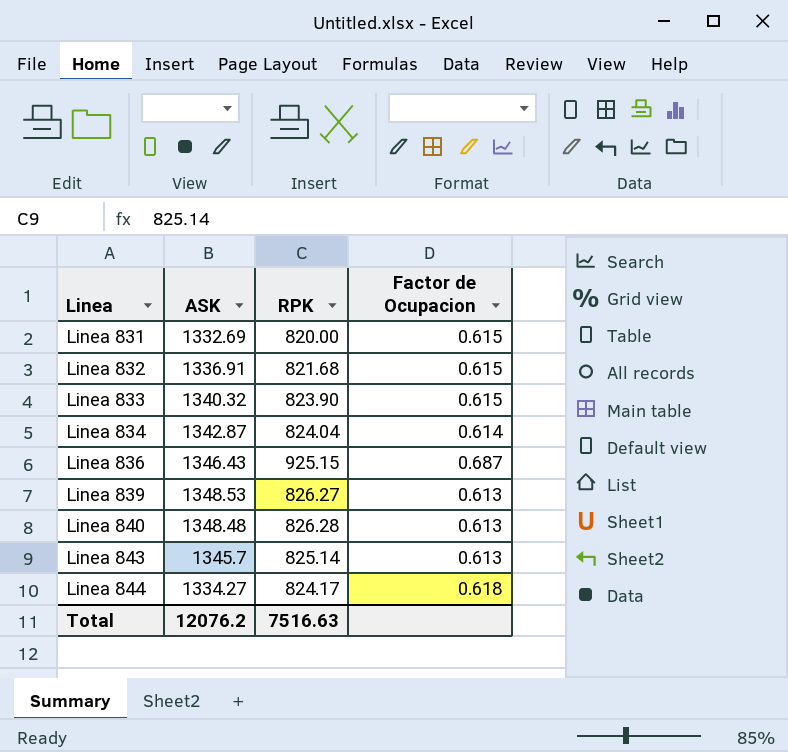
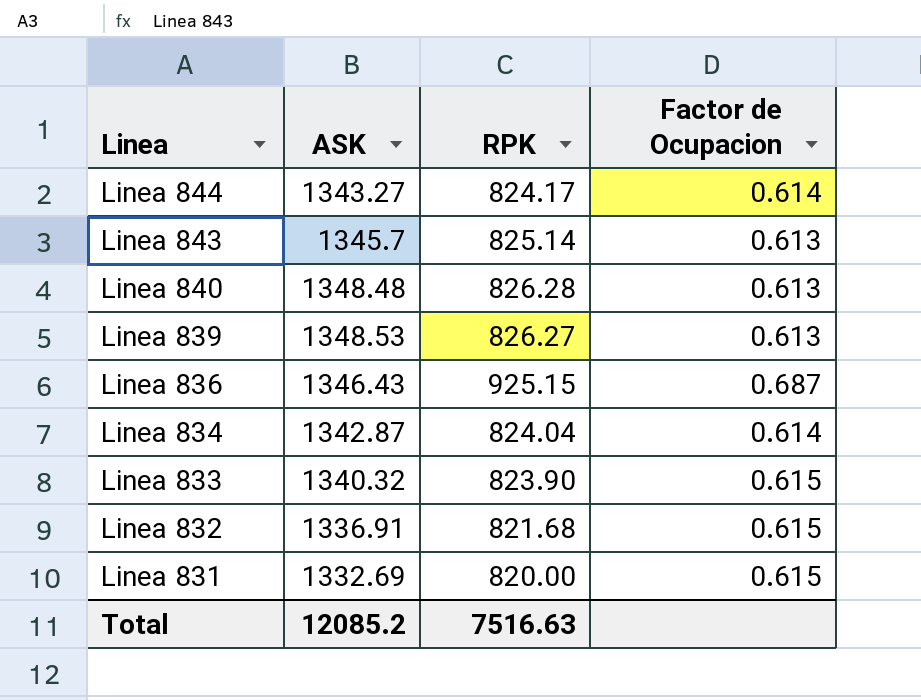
row order: Linea ascending -> Linea descending
Linea 844 | ASK: 1334.27 -> 1343.27
Linea 844 | Factor de Ocupacion: 0.618 -> 0.614
Total | ASK: 12076.2 -> 12085.2

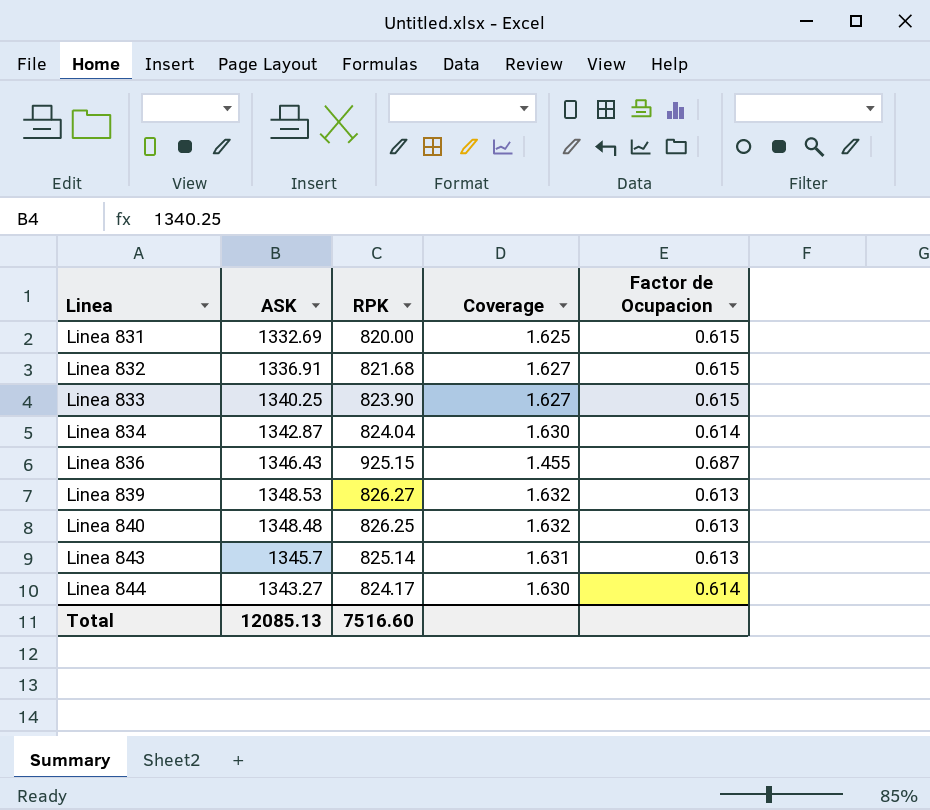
row order: Linea descending -> Linea ascending
column Coverage | formula: none -> [ASK] / [RPK]
Linea 833 | ASK: 1340.32 -> 1340.25
Linea 840 | RPK: 826.28 -> 826.25
Total | ASK: 12085.2 -> 12085.13
Total | RPK: 7516.63 -> 7516.60

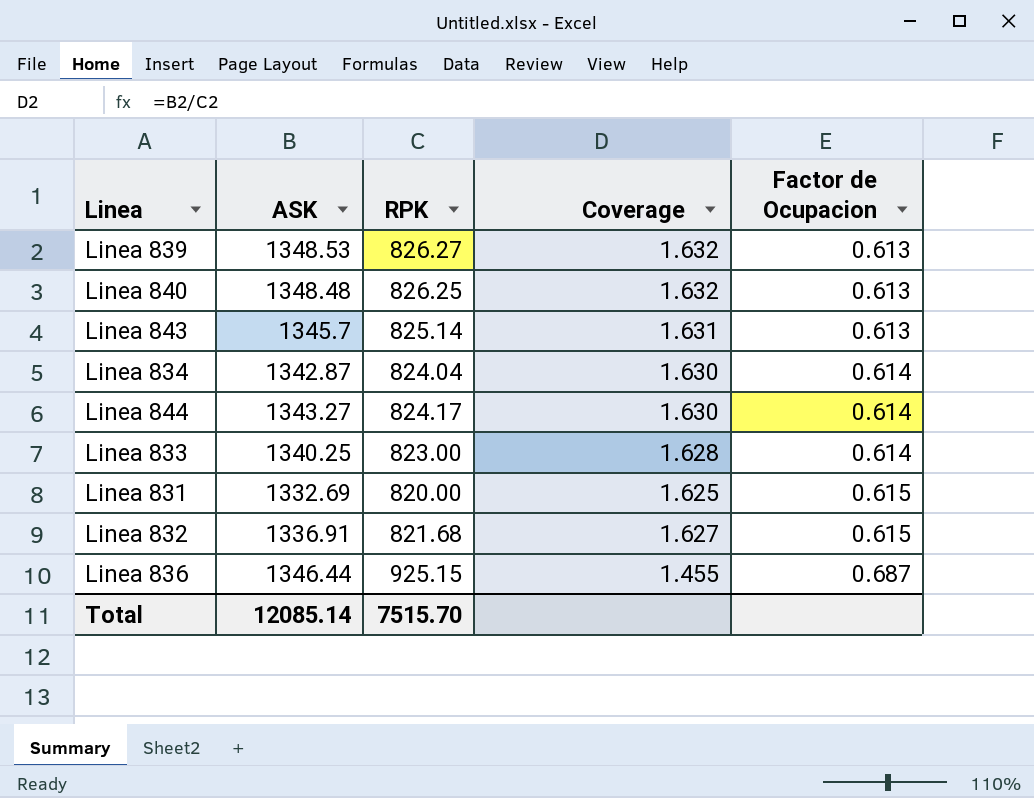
row order: Linea ascending -> Factor de Ocupacion ascending
Linea 833 | RPK: 823.90 -> 823.00
Linea 833 | Coverage: 1.627 -> 1.628
Linea 833 | Factor de Ocupacion: 0.615 -> 0.614
Linea 836 | ASK: 1346.43 -> 1346.44
Total | ASK: 12085.13 -> 12085.14
Total | RPK: 7516.60 -> 7515.70

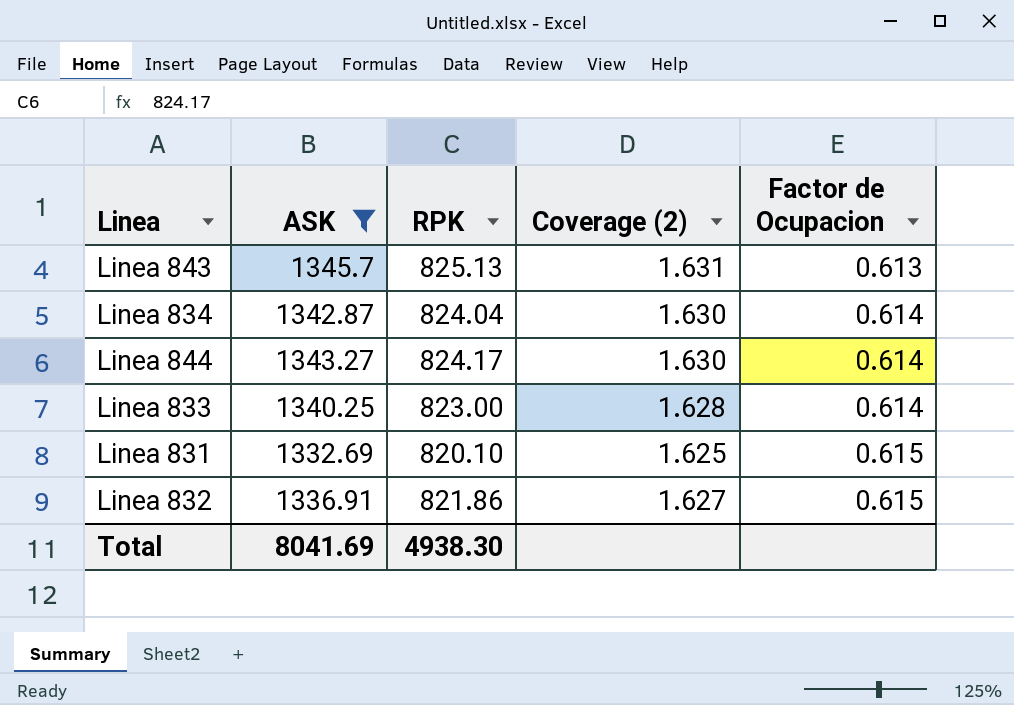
filter: none -> ASK <= 1345.7
column name: Coverage -> Coverage (2)
Linea 843 | RPK: 825.14 -> 825.13
Linea 831 | RPK: 820.00 -> 820.10
Linea 832 | RPK: 821.68 -> 821.86
Total | ASK: 12085.14 -> 8041.69
Total | RPK: 7515.70 -> 4938.30

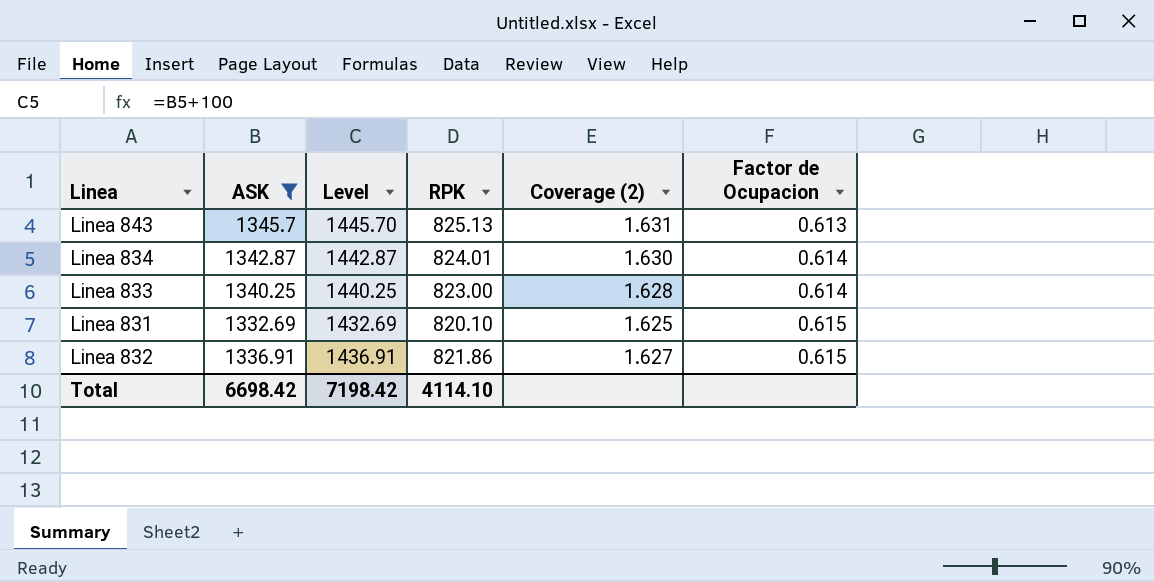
column Level | formula: none -> [ASK] + 100
row Linea 844: 1343.27 | 824.17 | 1.630 | 0.614 -> none
Linea 834 | RPK: 824.04 -> 824.01
Total | ASK: 8041.69 -> 6698.42
Total | RPK: 4938.30 -> 4114.10

